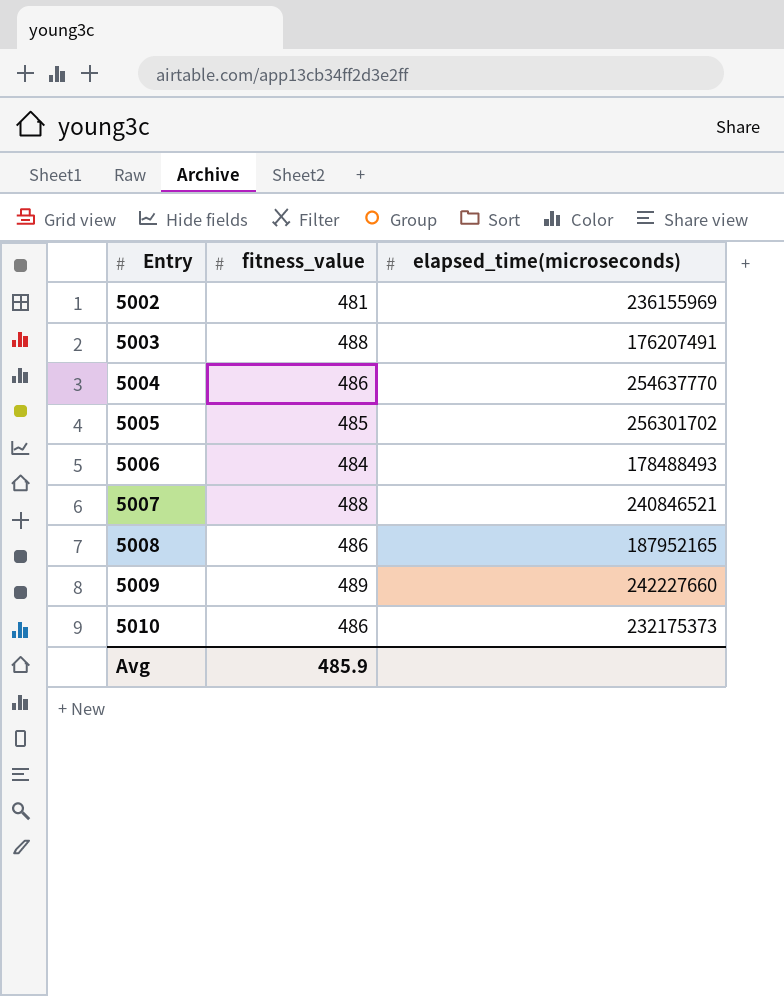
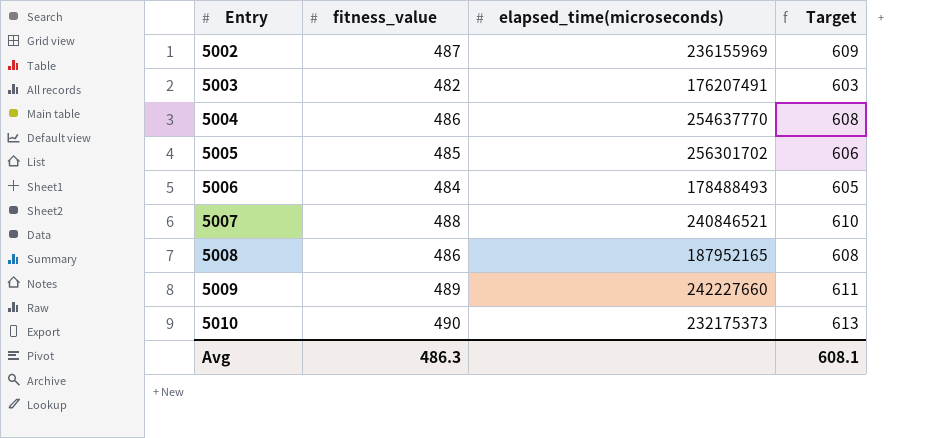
column Target | formula: none -> [fitness_value] * 1.25
5002 | fitness_value: 481 -> 487
5003 | fitness_value: 488 -> 482
5010 | fitness_value: 486 -> 490
Avg | fitness_value: 485.9 -> 486.3

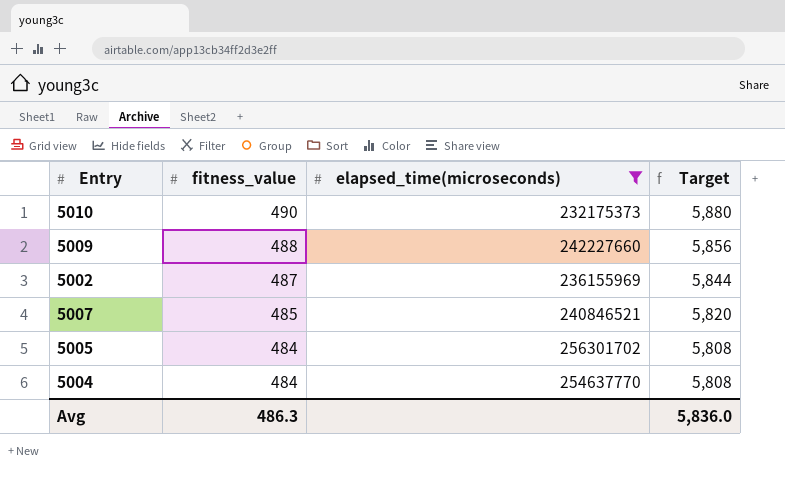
filter: none -> elapsed_time(microseconds) >= 232175373
row order: Entry ascending -> fitness_value descending
column Target | formula: [fitness_value] * 1.25 -> [fitness_value] * 12
5009 | fitness_value: 489 -> 488
5007 | fitness_value: 488 -> 485
5005 | fitness_value: 485 -> 484
5004 | fitness_value: 486 -> 484
Avg | Target: 608.1 -> 5,836.0

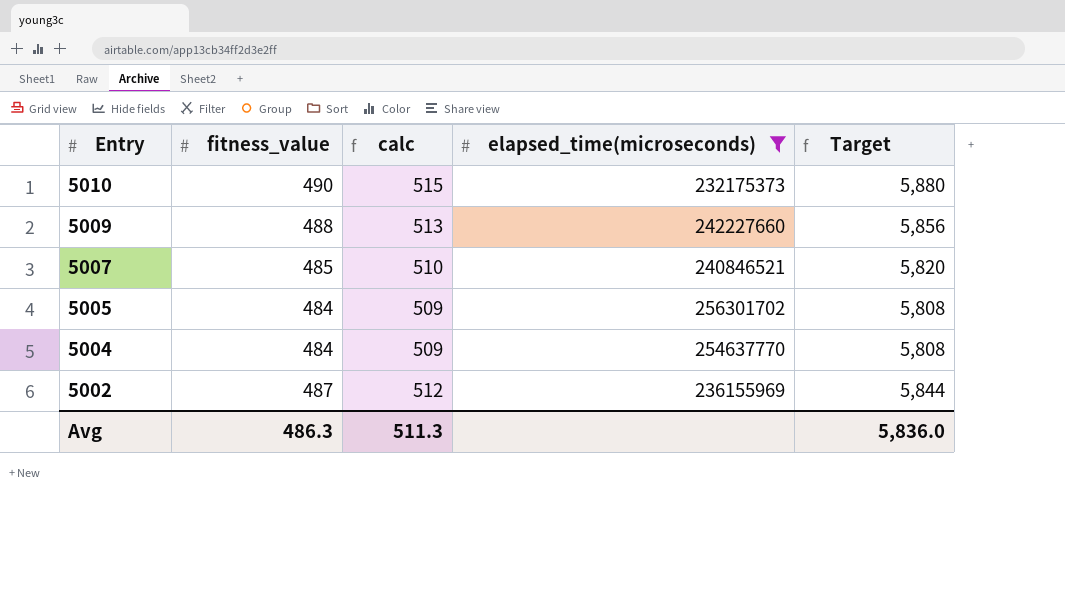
row order: fitness_value descending -> Entry descending
column calc | formula: none -> [fitness_value] + 25

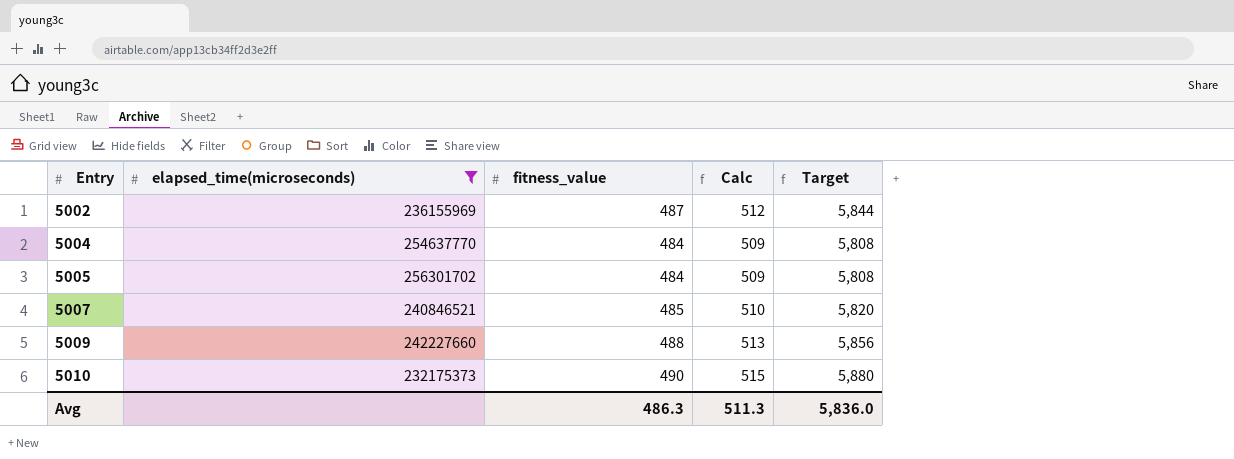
row order: Entry descending -> Entry ascending
column elapsed_time(microseconds) | position: 4 -> 2
column name: calc -> Calc

